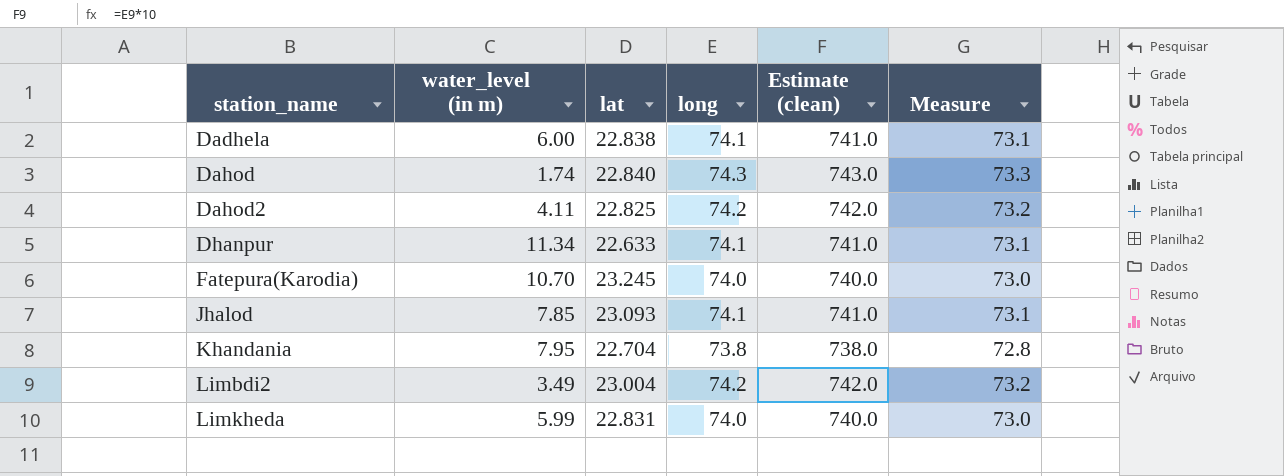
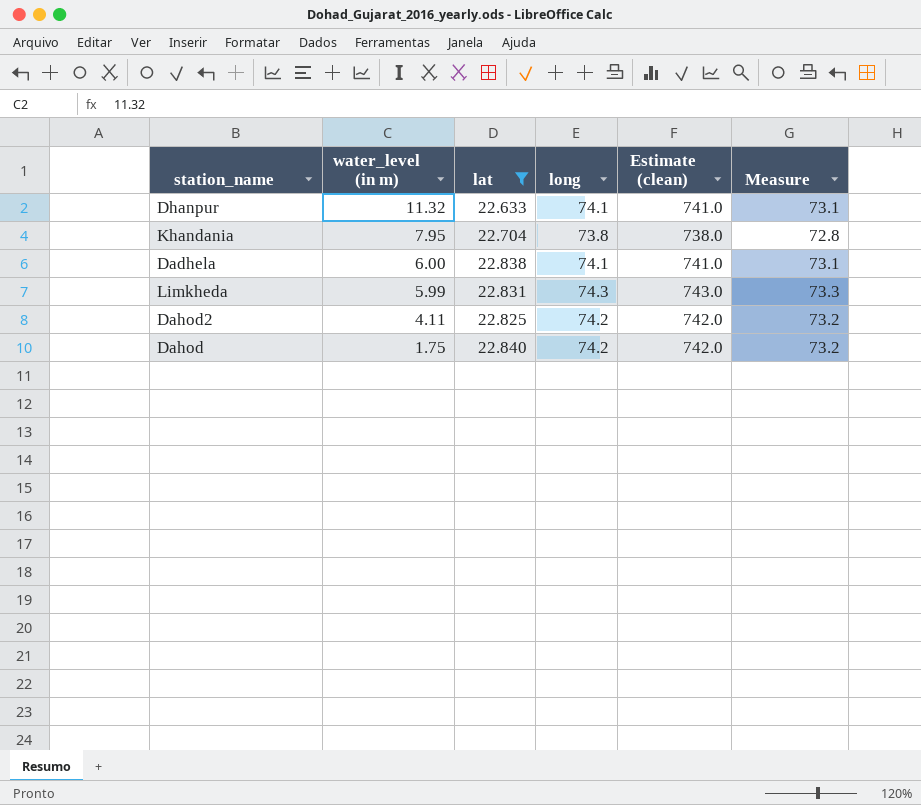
filter: none -> lat <= 22.840
row order: station_name ascending -> water_level (in m) descending
Dhanpur | water_level (in m): 11.34 -> 11.32
Limkheda | long: 74.0 -> 74.3
Limkheda | Estimate (clean): 740.0 -> 743.0
Limkheda | Measure: 73.0 -> 73.3
Dahod | water_level (in m): 1.74 -> 1.75
Dahod | long: 74.3 -> 74.2
Dahod | Estimate (clean): 743.0 -> 742.0
Dahod | Measure: 73.3 -> 73.2

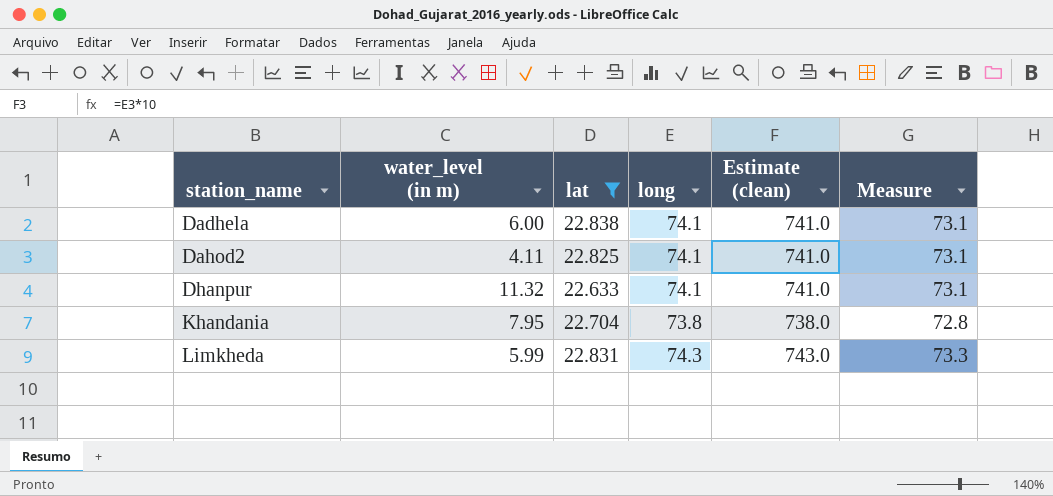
row order: water_level (in m) descending -> station_name ascending
row Dahod: 1.75 | 22.840 | 74.2 | 742.0 | 73.2 -> none
Dahod2 | long: 74.2 -> 74.1
Dahod2 | Estimate (clean): 742.0 -> 741.0
Dahod2 | Measure: 73.2 -> 73.1

